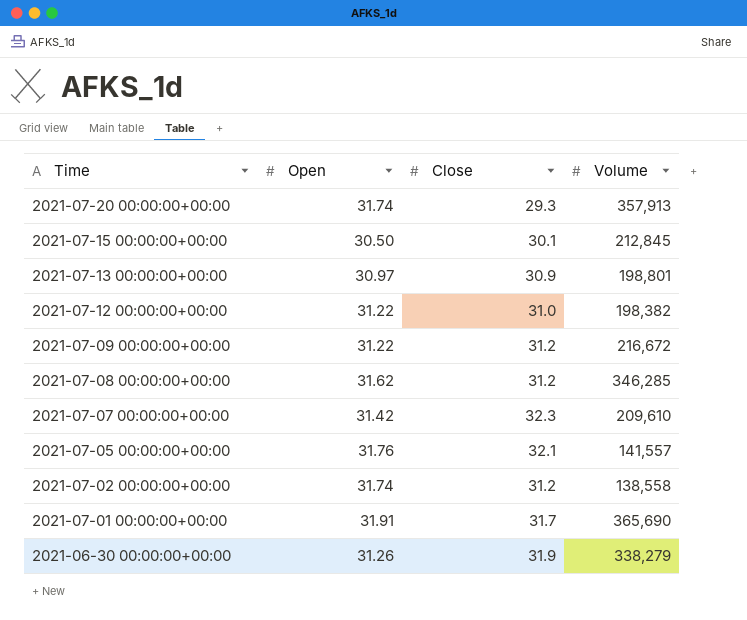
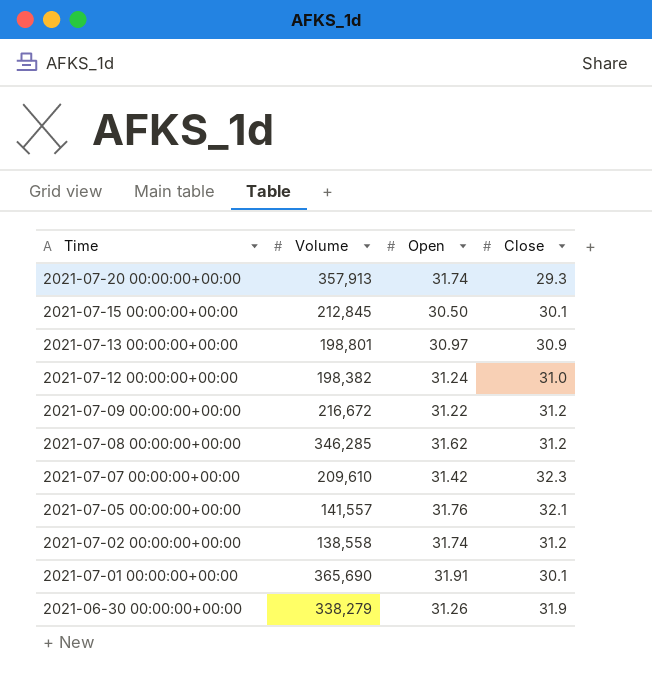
column Volume | position: 4 -> 2
2021-07-12 00:00:00+00:00 | Open: 31.22 -> 31.24
2021-07-01 00:00:00+00:00 | Close: 31.7 -> 30.1

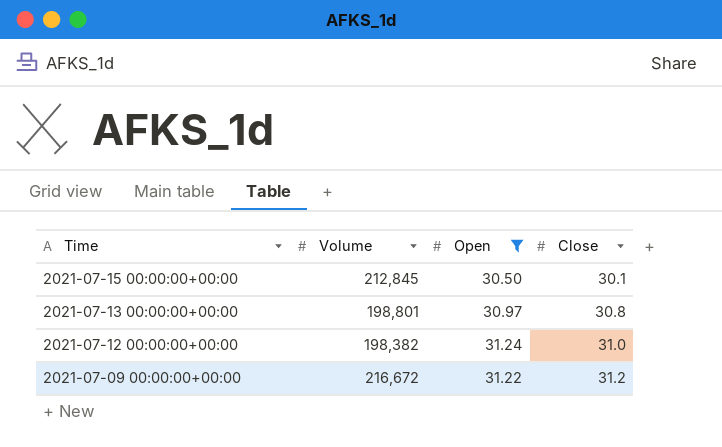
filter: none -> Open <= 31.24
2021-07-13 00:00:00+00:00 | Close: 30.9 -> 30.8

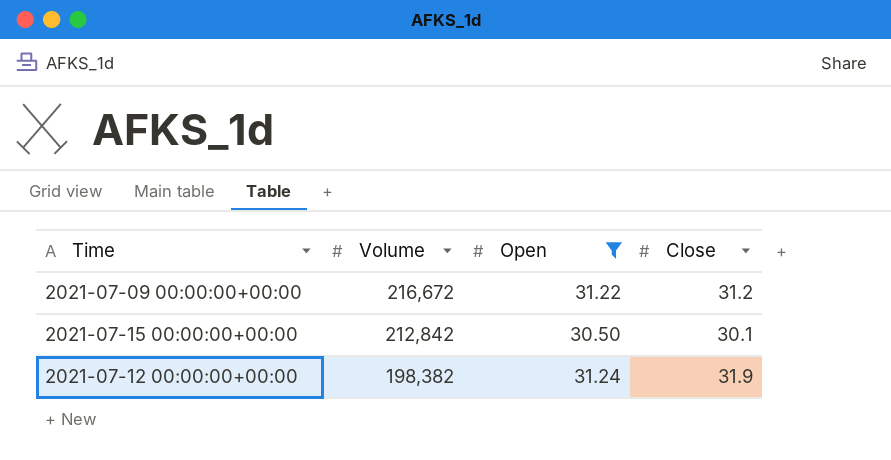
row order: Time descending -> Volume descending
row 2021-07-13 00:00:00+00:00: 198,801 | 30.97 | 30.8 -> none
2021-07-15 00:00:00+00:00 | Volume: 212,845 -> 212,842
2021-07-12 00:00:00+00:00 | Close: 31.0 -> 31.9

